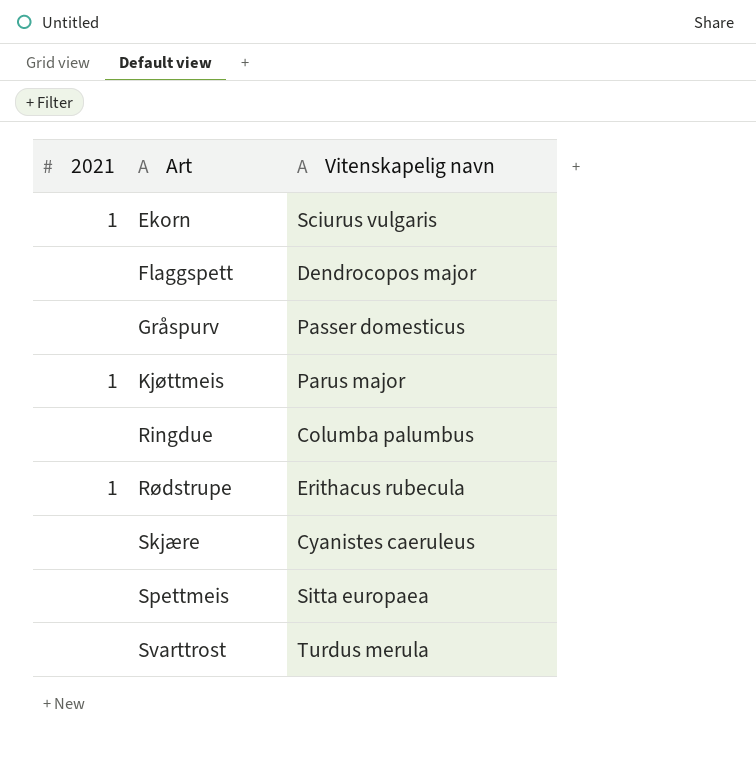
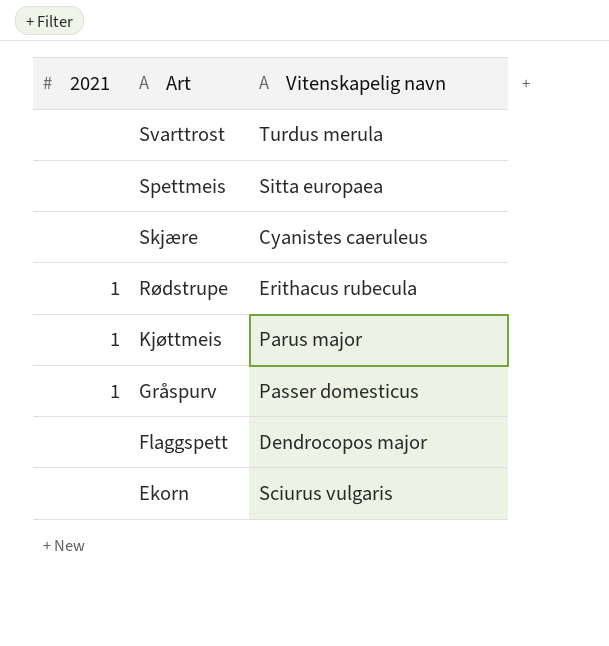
row order: Art ascending -> Art descending
row Ringdue: none | Columba palumbus -> none
Gråspurv | 2021: none -> 1
Ekorn | 2021: 1 -> none

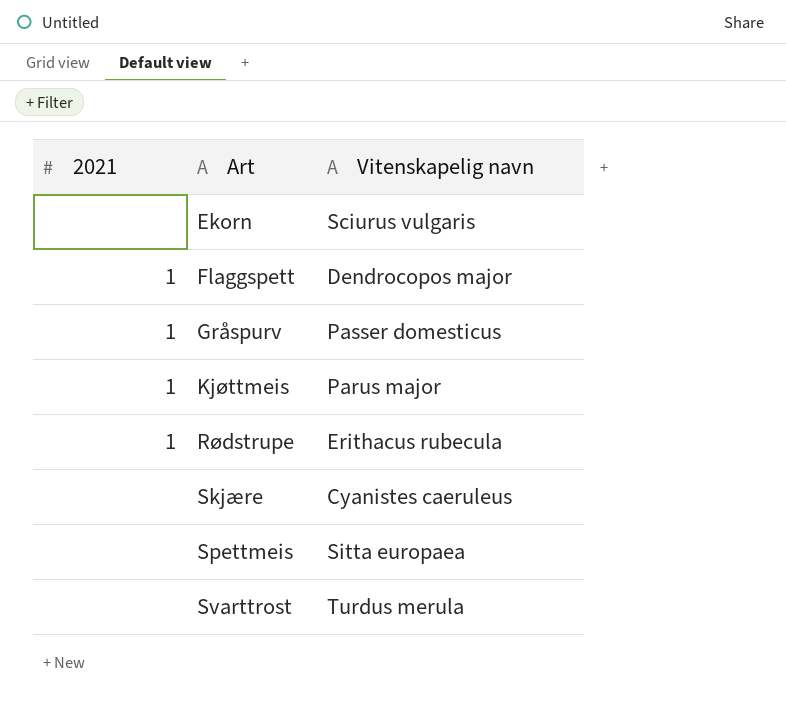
row order: Art descending -> Art ascending
Flaggspett | 2021: none -> 1

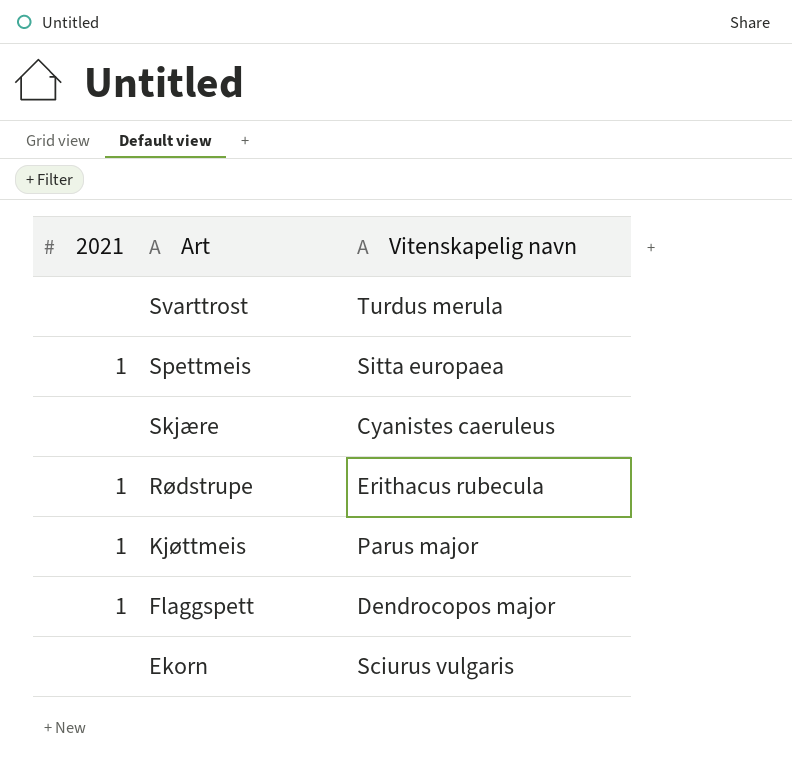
row order: Art ascending -> Art descending
row Gråspurv: 1 | Passer domesticus -> none
Spettmeis | 2021: none -> 1

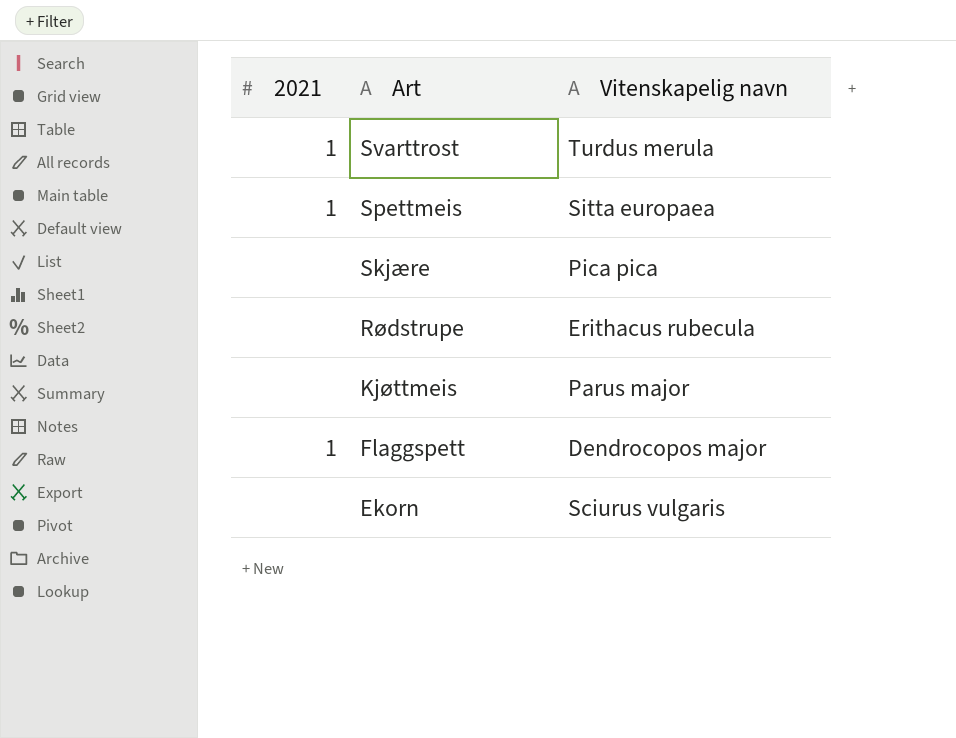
Svarttrost | 2021: none -> 1
Skjære | Vitenskapelig navn: Cyanistes caeruleus -> Pica pica
Rødstrupe | 2021: 1 -> none
Kjøttmeis | 2021: 1 -> none

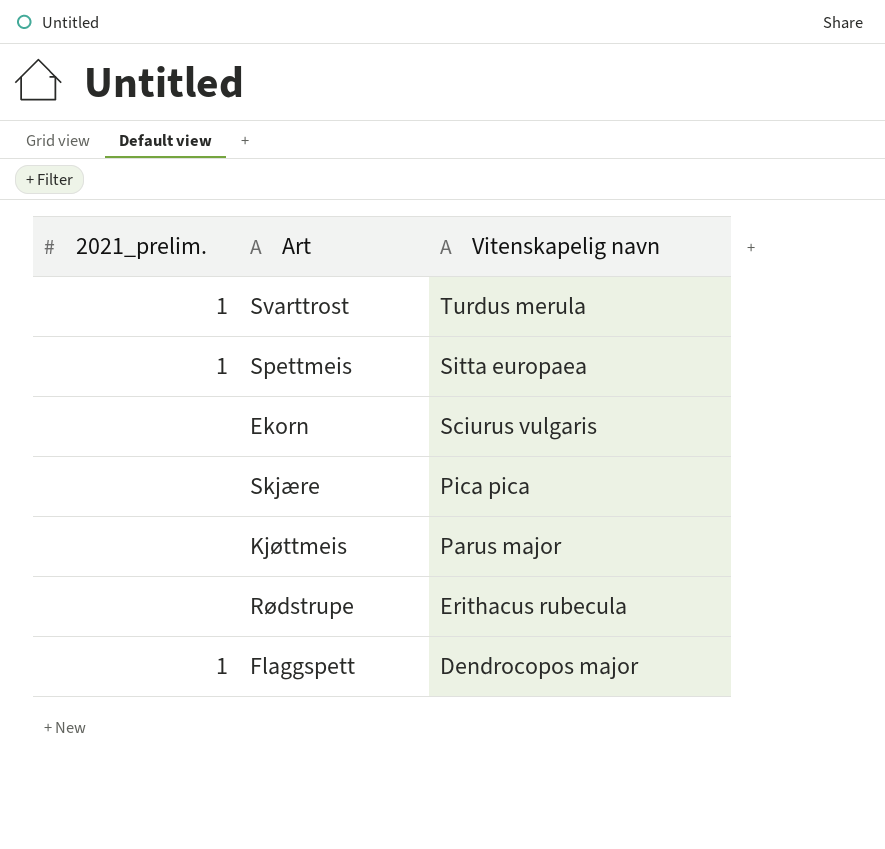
row order: Art descending -> Vitenskapelig navn descending
column name: 2021 -> 2021_prelim.

